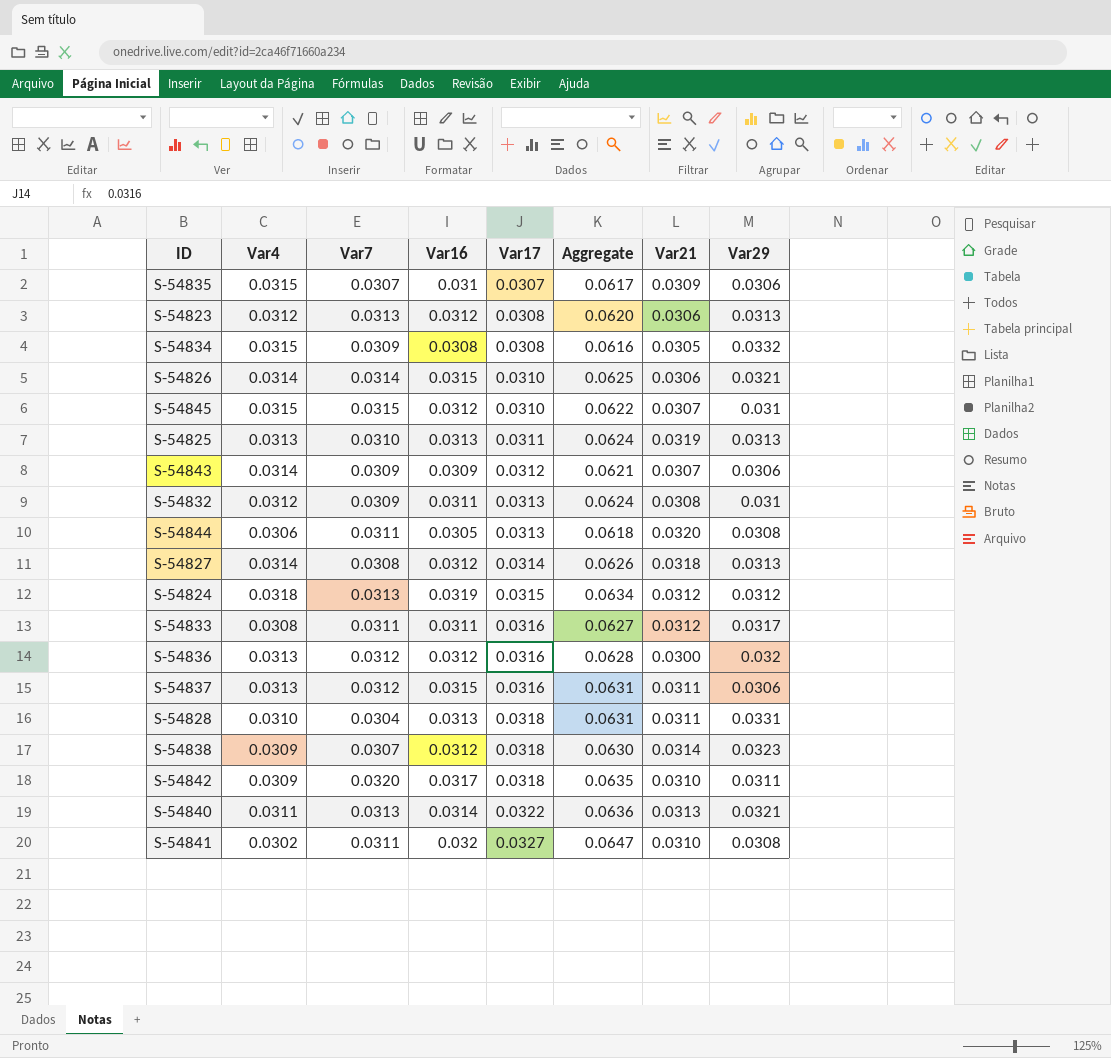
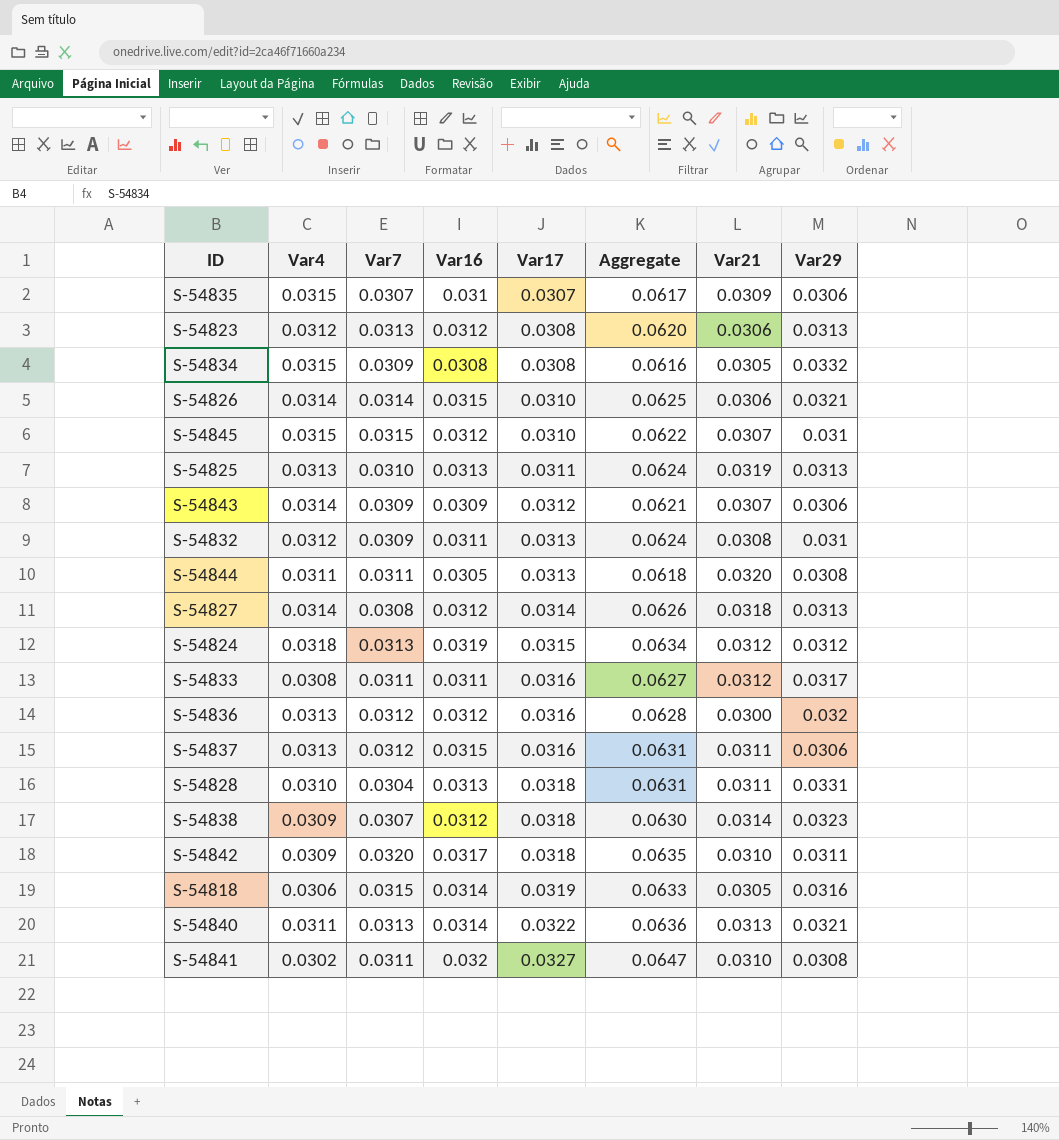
S-54844 | Var4: 0.0306 -> 0.0311
row S-54818: none -> 0.0306 | 0.0315 | 0.0314 | 0.0319 | 0.0633 | 0.0305 | 0.0316

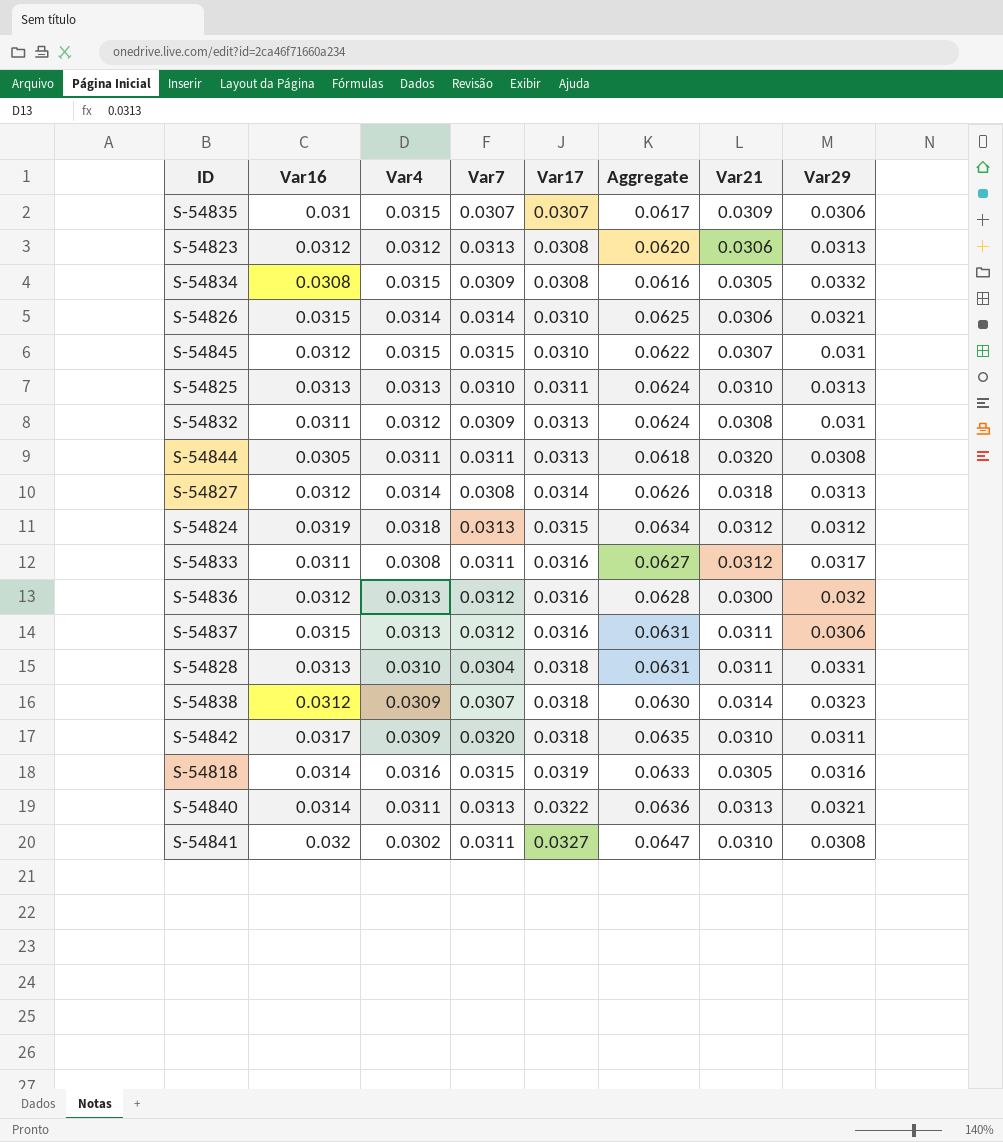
column Var16 | position: 4 -> 2
row S-54843: 0.0314 | 0.0309 | 0.0309 | 0.0312 | 0.0621 | 0.0307 | 0.0306 -> none
S-54825 | Var21: 0.0319 -> 0.0310
S-54818 | Var4: 0.0306 -> 0.0316

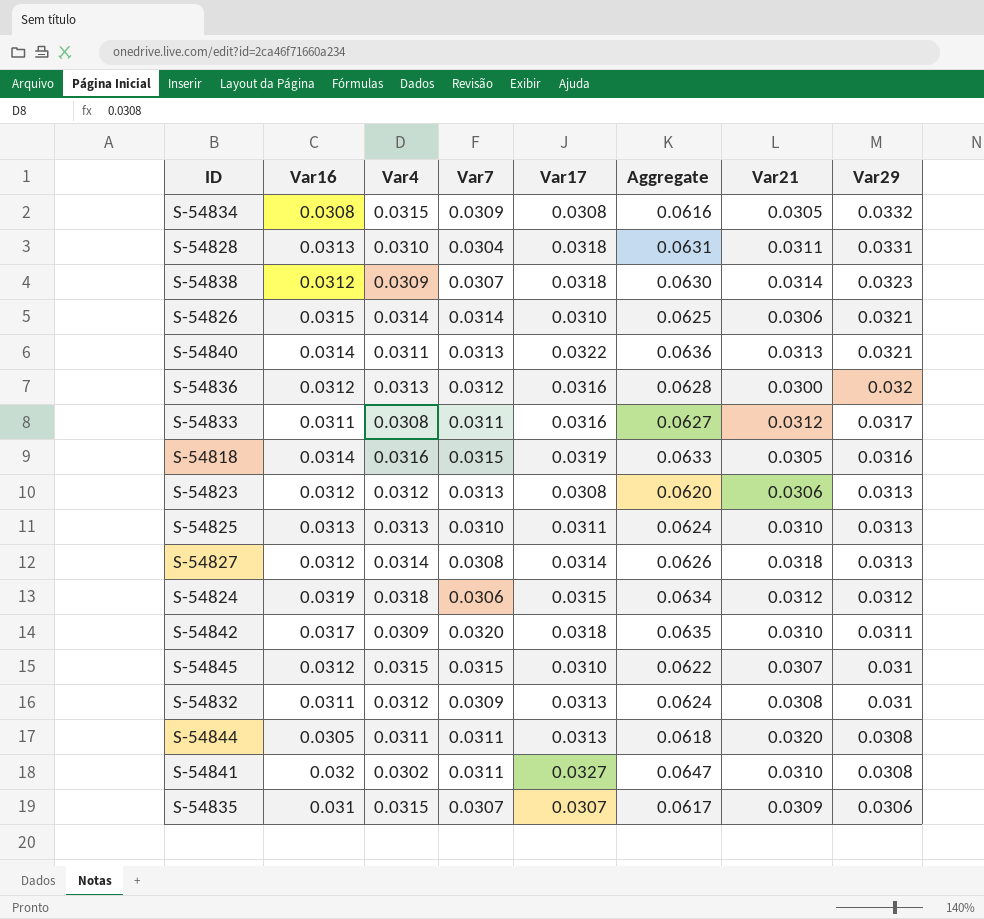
row order: Var17 ascending -> Var29 descending
row S-54837: 0.0315 | 0.0313 | 0.0312 | 0.0316 | 0.0631 | 0.0311 | 0.0306 -> none
S-54824 | Var7: 0.0313 -> 0.0306

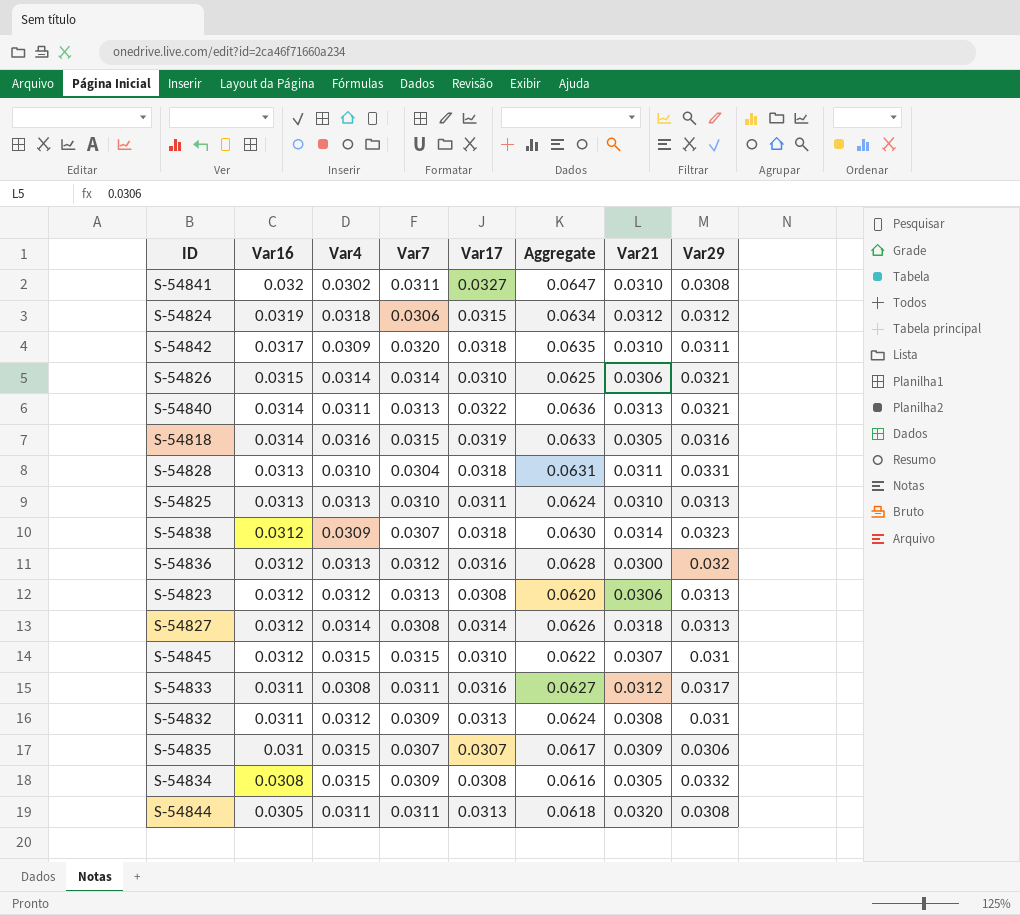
row order: Var29 descending -> Var16 descending

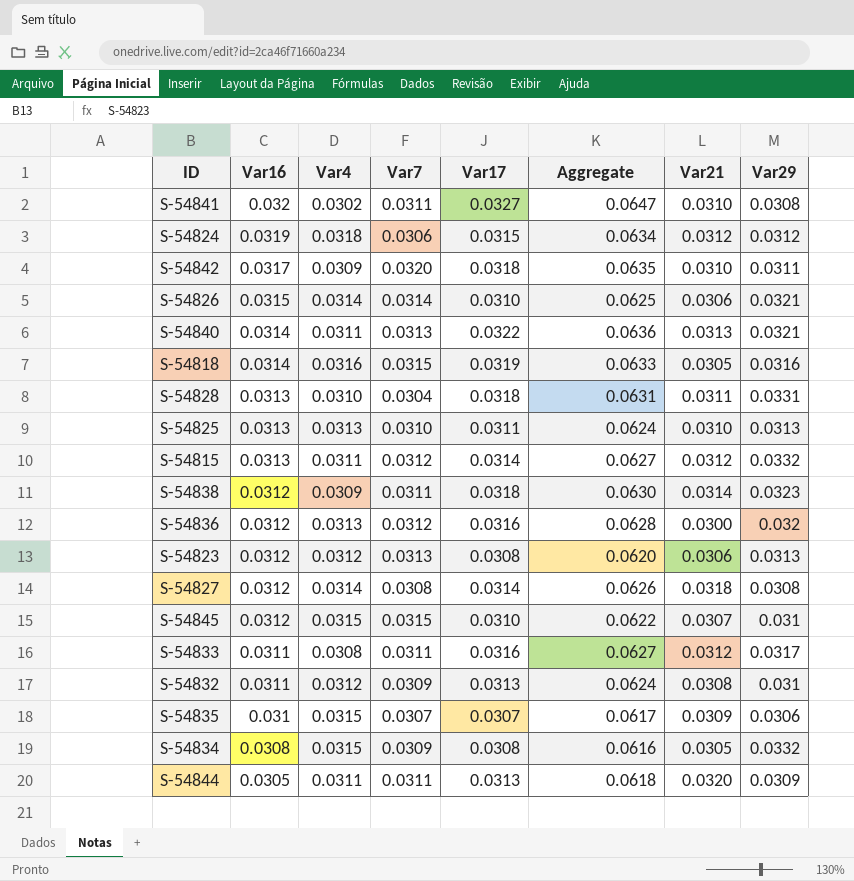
row S-54815: none -> 0.0313 | 0.0311 | 0.0312 | 0.0314 | 0.0627 | 0.0312 | 0.0332
S-54838 | Var7: 0.0307 -> 0.0311
S-54827 | Var29: 0.0313 -> 0.0308
S-54844 | Var29: 0.0308 -> 0.0309

